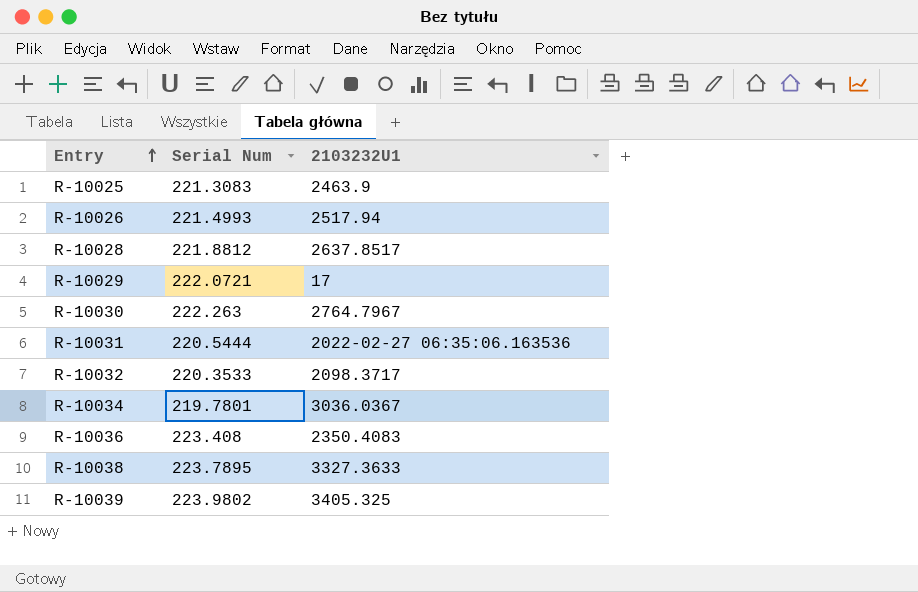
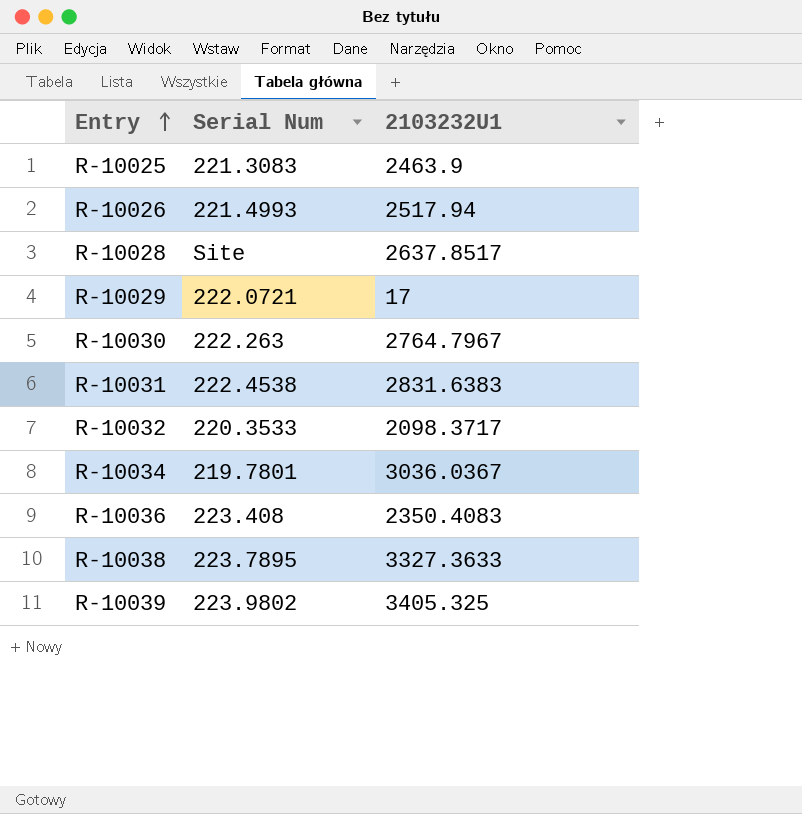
R-10028 | Serial Num: 221.8812 -> Site
R-10031 | Serial Num: 220.5444 -> 222.4538
R-10031 | 2103232U1: 2022-02-27 06:35:06.163536 -> 2831.6383

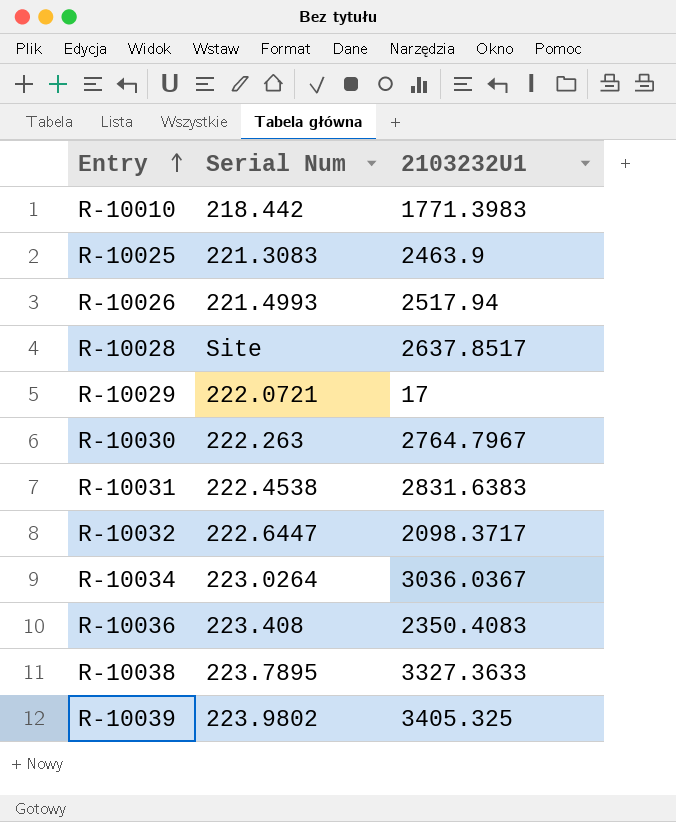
row R-10010: none -> 218.442 | 1771.3983
R-10032 | Serial Num: 220.3533 -> 222.6447
R-10034 | Serial Num: 219.7801 -> 223.0264

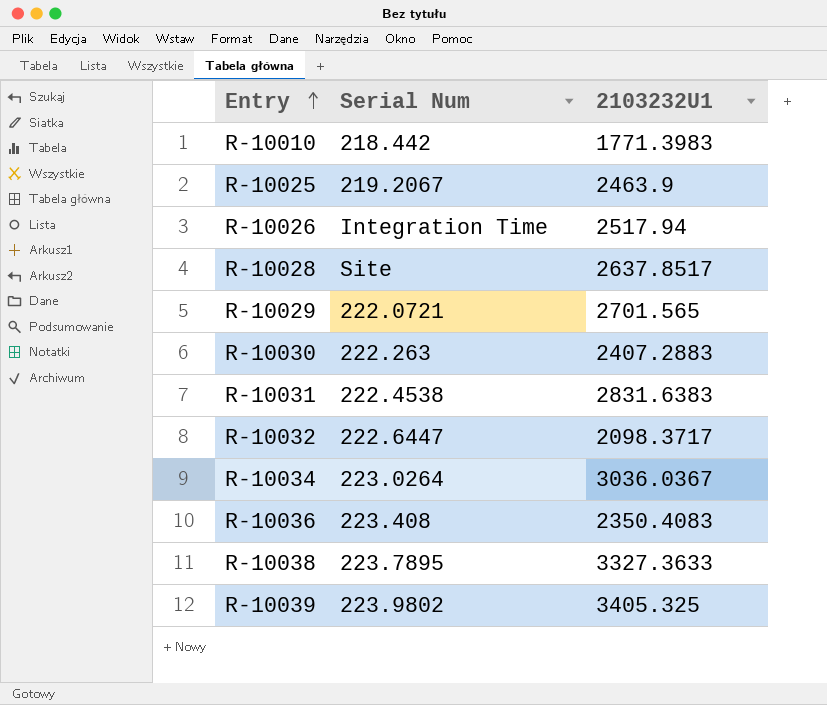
R-10025 | Serial Num: 221.3083 -> 219.2067
R-10026 | Serial Num: 221.4993 -> Integration Time
R-10029 | 2103232U1: 17 -> 2701.565
R-10030 | 2103232U1: 2764.7967 -> 2407.2883

